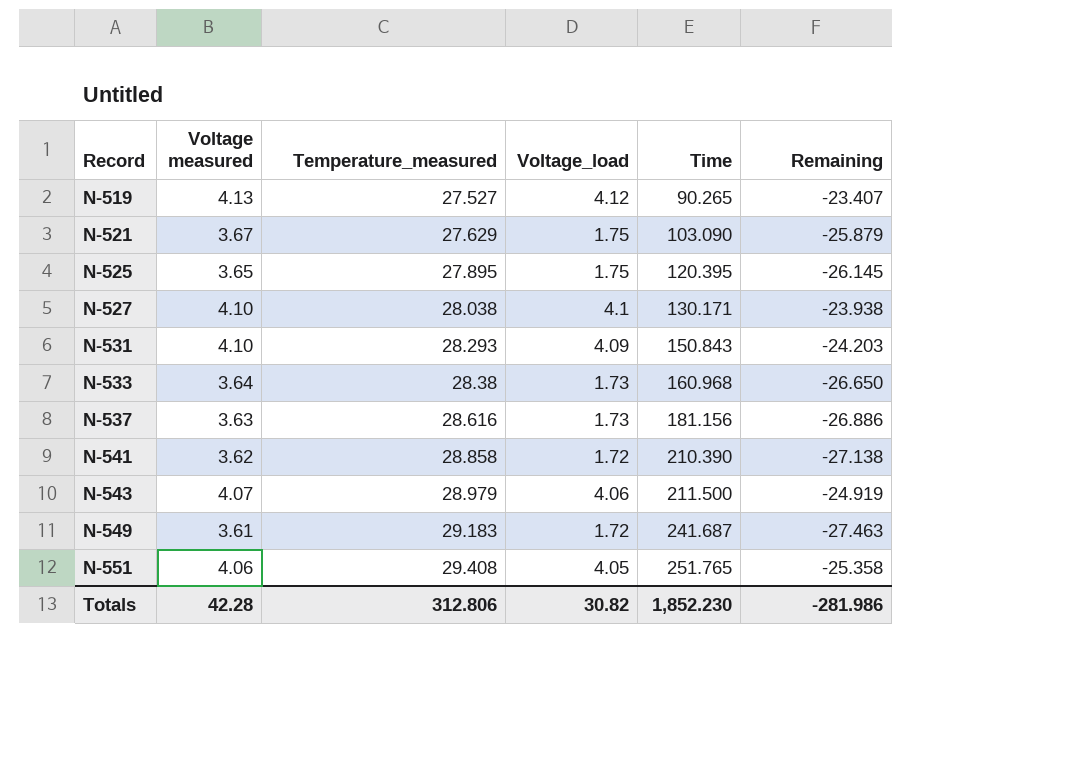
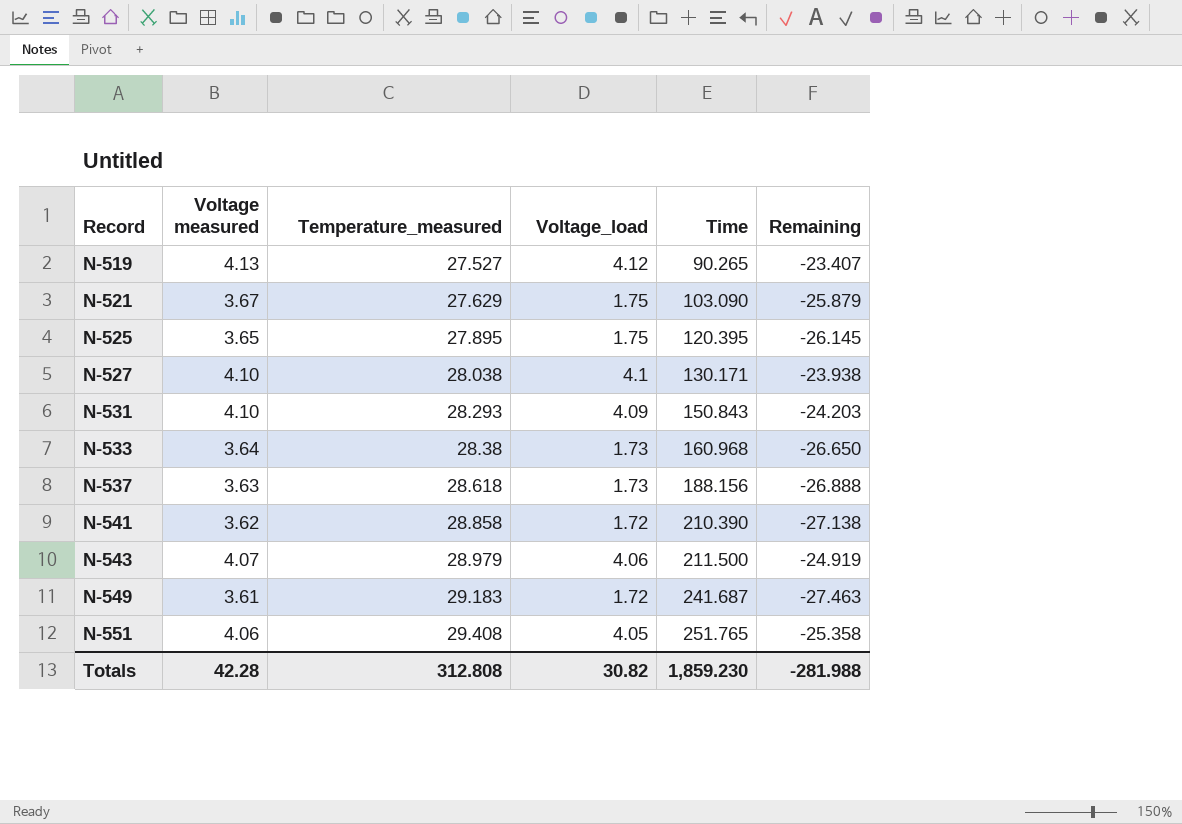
N-537 | Temperature_measured: 28.616 -> 28.618
N-537 | Time: 181.156 -> 188.156
N-537 | Remaining: -26.886 -> -26.888
Totals | Temperature_measured: 312.806 -> 312.808
Totals | Time: 1,852.230 -> 1,859.230
Totals | Remaining: -281.986 -> -281.988

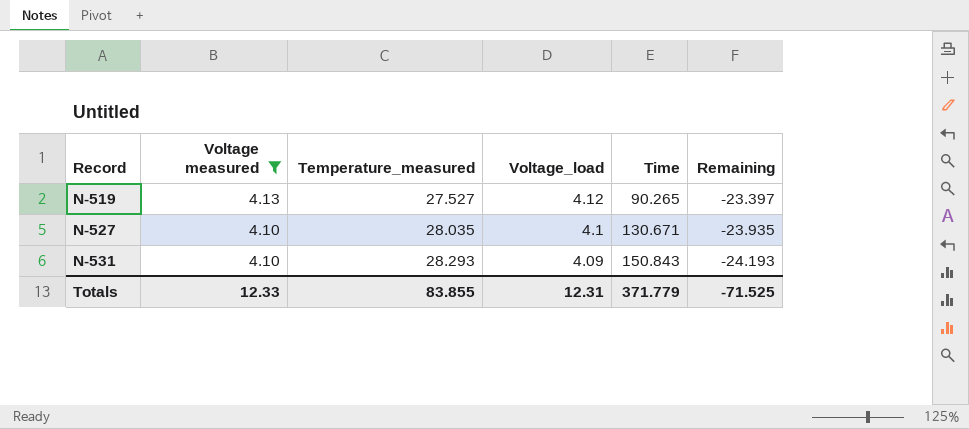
filter: none -> Voltage measured >= 4.10
column Remaining | formula: [Voltage_load] - [Temperature_measured] -> [Voltage measured] - [Temperature_measured]
N-527 | Temperature_measured: 28.038 -> 28.035
N-527 | Time: 130.171 -> 130.671
Totals | Voltage measured: 42.28 -> 12.33
Totals | Temperature_measured: 312.808 -> 83.855
Totals | Voltage_load: 30.82 -> 12.31
Totals | Time: 1,859.230 -> 371.779
Totals | Remaining: -281.988 -> -71.525

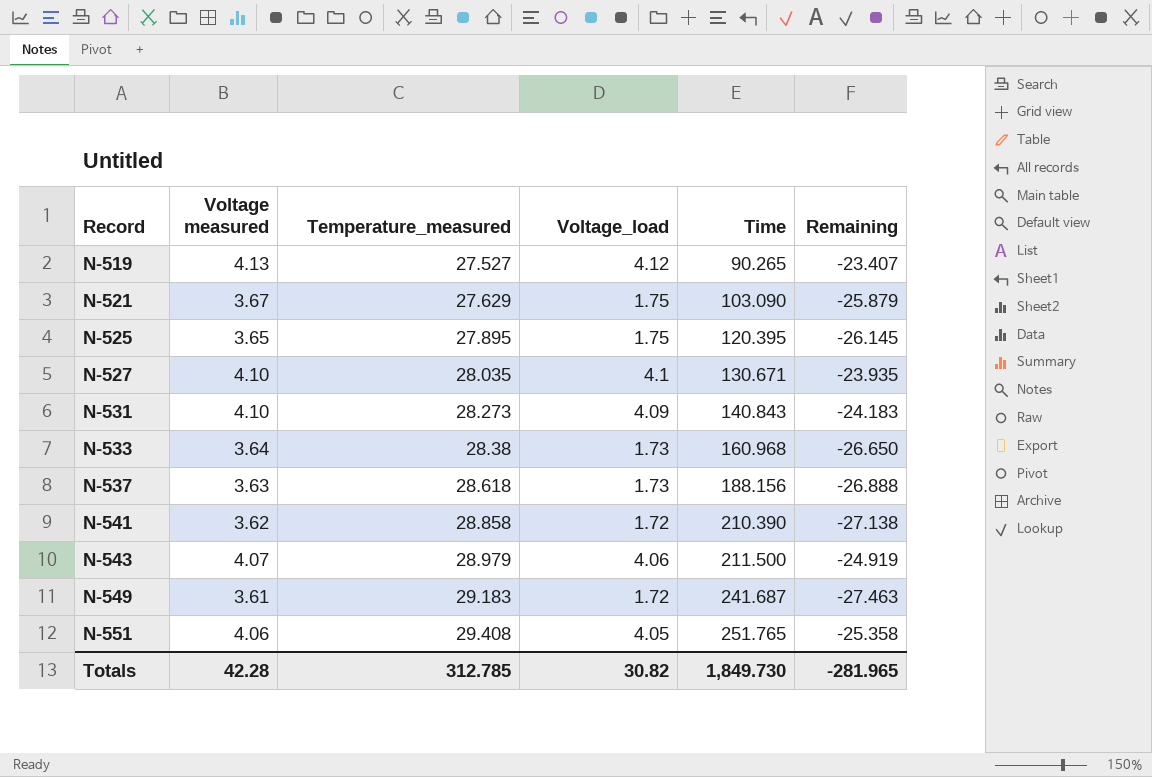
filter: Voltage measured >= 4.10 -> none
column Remaining | formula: [Voltage measured] - [Temperature_measured] -> [Voltage_load] - [Temperature_measured]
N-531 | Temperature_measured: 28.293 -> 28.273
N-531 | Time: 150.843 -> 140.843
Totals | Voltage measured: 12.33 -> 42.28
Totals | Temperature_measured: 83.855 -> 312.785
Totals | Voltage_load: 12.31 -> 30.82
Totals | Time: 371.779 -> 1,849.730
Totals | Remaining: -71.525 -> -281.965

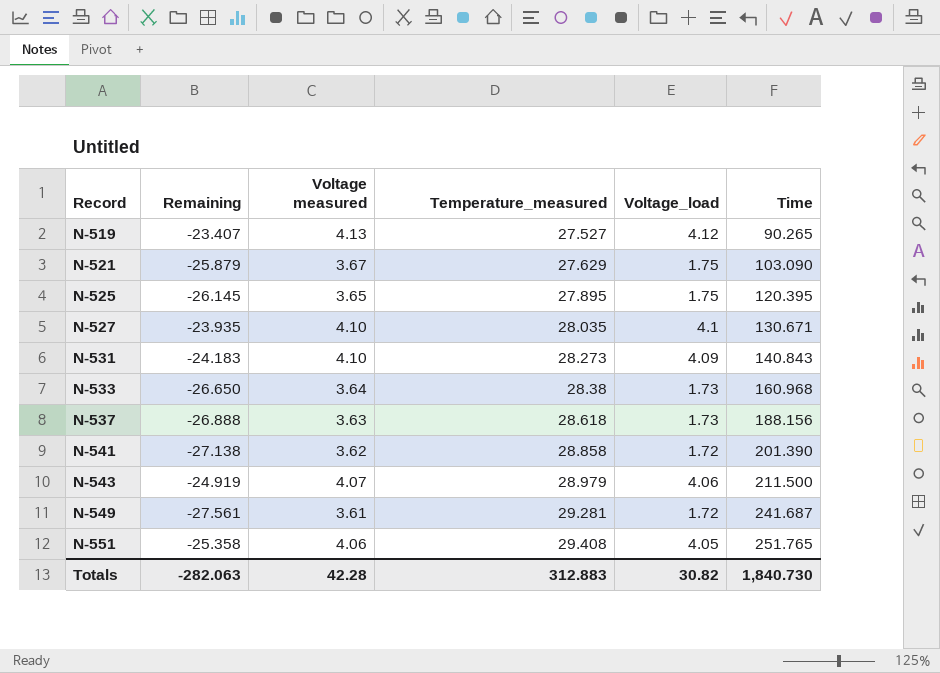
column Remaining | position: 6 -> 2
N-541 | Time: 210.390 -> 201.390
N-549 | Remaining: -27.463 -> -27.561
N-549 | Temperature_measured: 29.183 -> 29.281
Totals | Remaining: -281.965 -> -282.063
Totals | Temperature_measured: 312.785 -> 312.883
Totals | Time: 1,849.730 -> 1,840.730

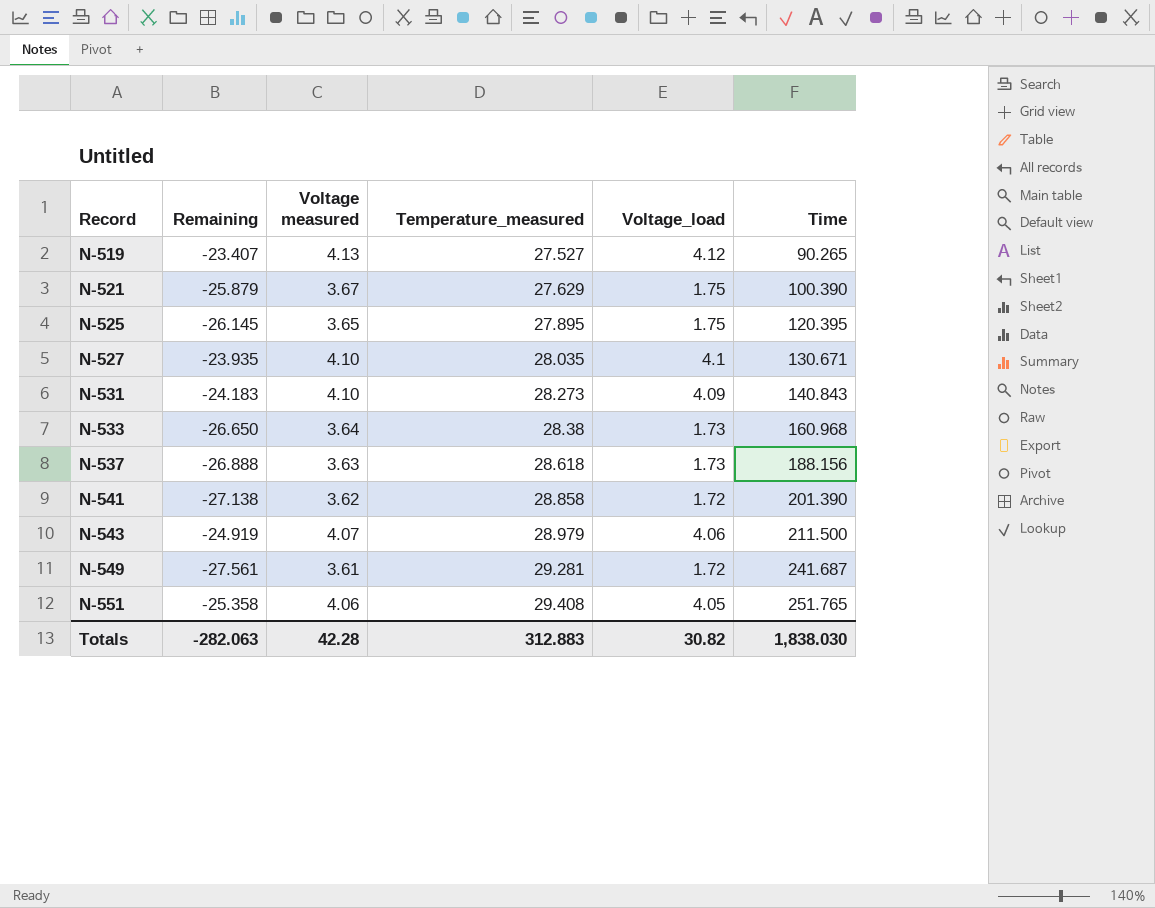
N-521 | Time: 103.090 -> 100.390
Totals | Time: 1,840.730 -> 1,838.030

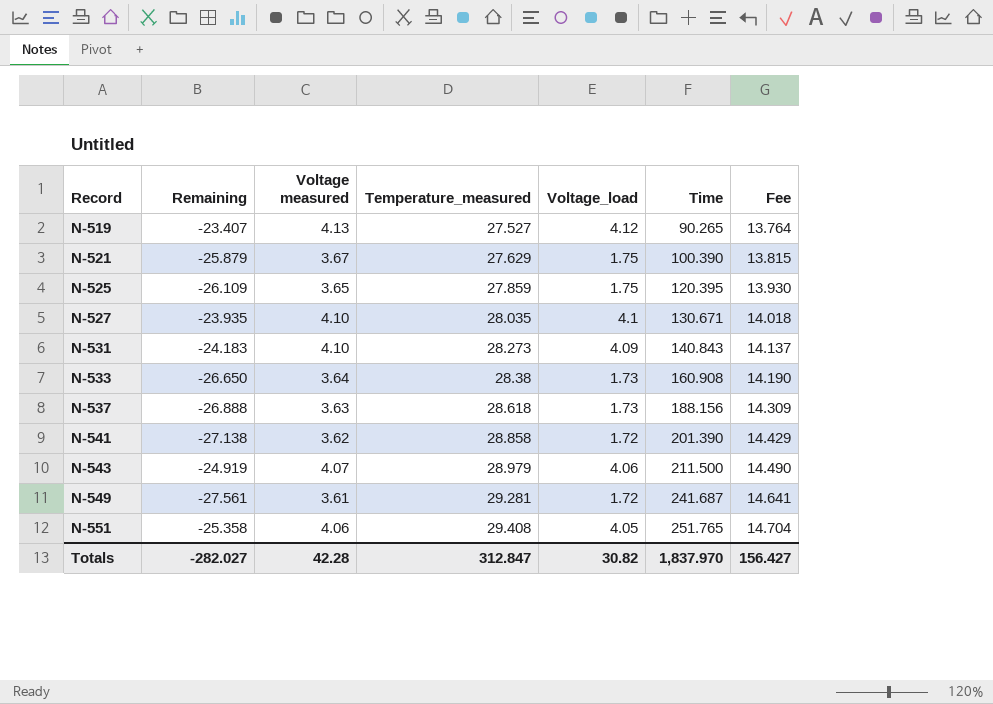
column Fee | formula: none -> [Temperature_measured] * 0.5
N-525 | Remaining: -26.145 -> -26.109
N-525 | Temperature_measured: 27.895 -> 27.859
N-533 | Time: 160.968 -> 160.908
Totals | Remaining: -282.063 -> -282.027
Totals | Temperature_measured: 312.883 -> 312.847
Totals | Time: 1,838.030 -> 1,837.970

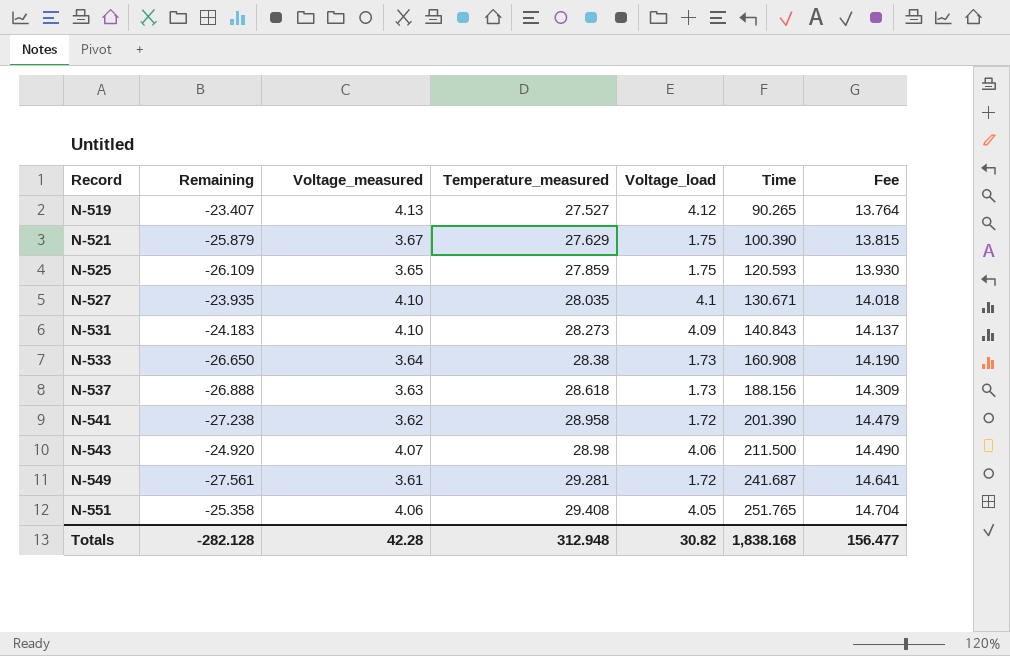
column name: Voltage measured -> Voltage_measured
N-525 | Time: 120.395 -> 120.593
N-541 | Remaining: -27.138 -> -27.238
N-541 | Temperature_measured: 28.858 -> 28.958
N-541 | Fee: 14.429 -> 14.479
N-543 | Remaining: -24.919 -> -24.920
N-543 | Temperature_measured: 28.979 -> 28.98
Totals | Remaining: -282.027 -> -282.128
Totals | Temperature_measured: 312.847 -> 312.948
Totals | Time: 1,837.970 -> 1,838.168
Totals | Fee: 156.427 -> 156.477

